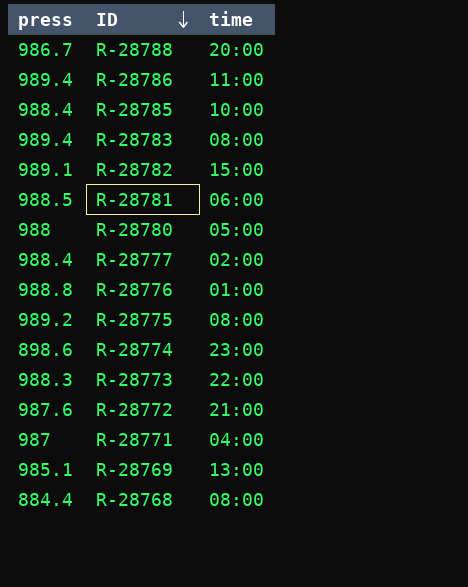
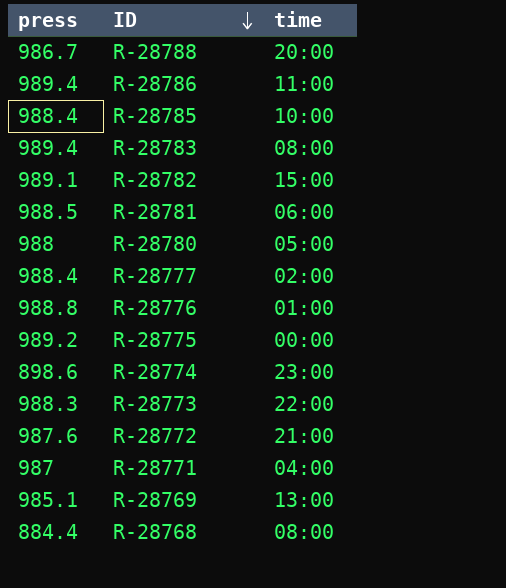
R-28775 | time: 08:00 -> 00:00

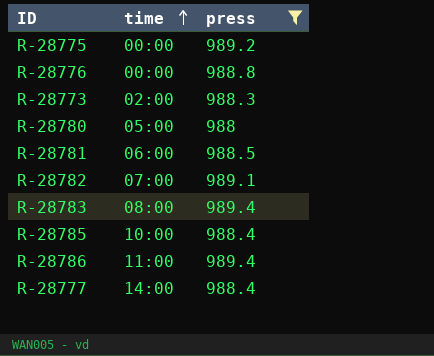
filter: none -> press >= 988
row order: ID descending -> time ascending
column press | position: 1 -> 3
R-28776 | time: 01:00 -> 00:00
R-28773 | time: 22:00 -> 02:00
R-28782 | time: 15:00 -> 07:00
R-28777 | time: 02:00 -> 14:00

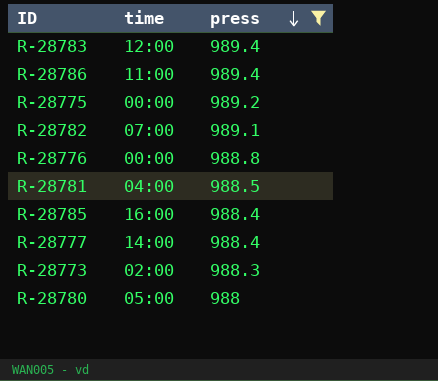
row order: time ascending -> press descending
R-28783 | time: 08:00 -> 12:00
R-28781 | time: 06:00 -> 04:00
R-28785 | time: 10:00 -> 16:00

